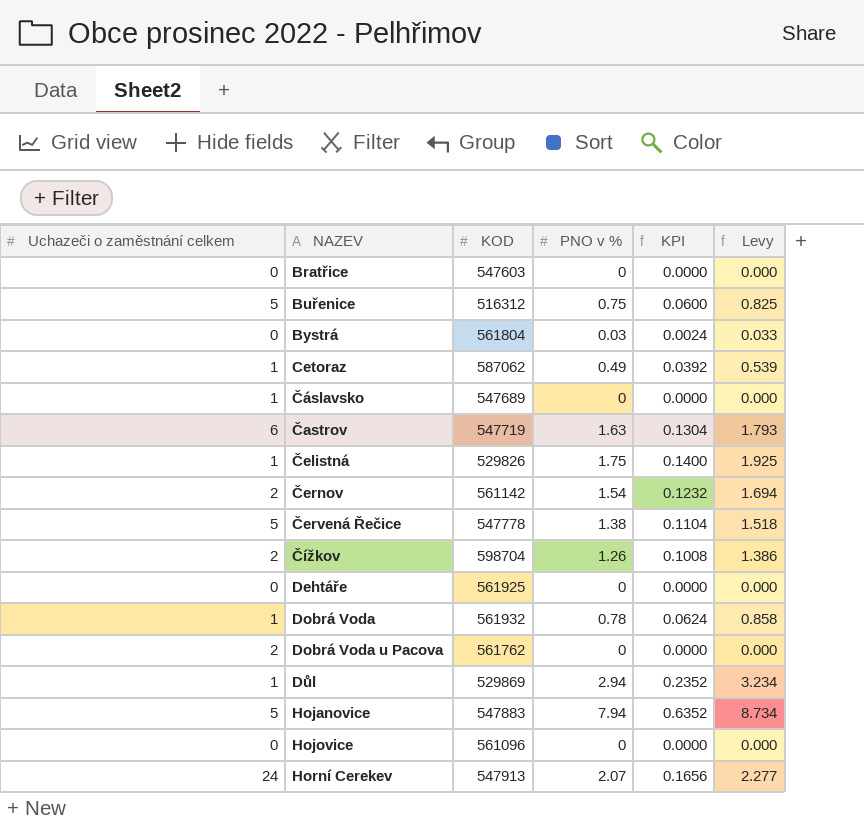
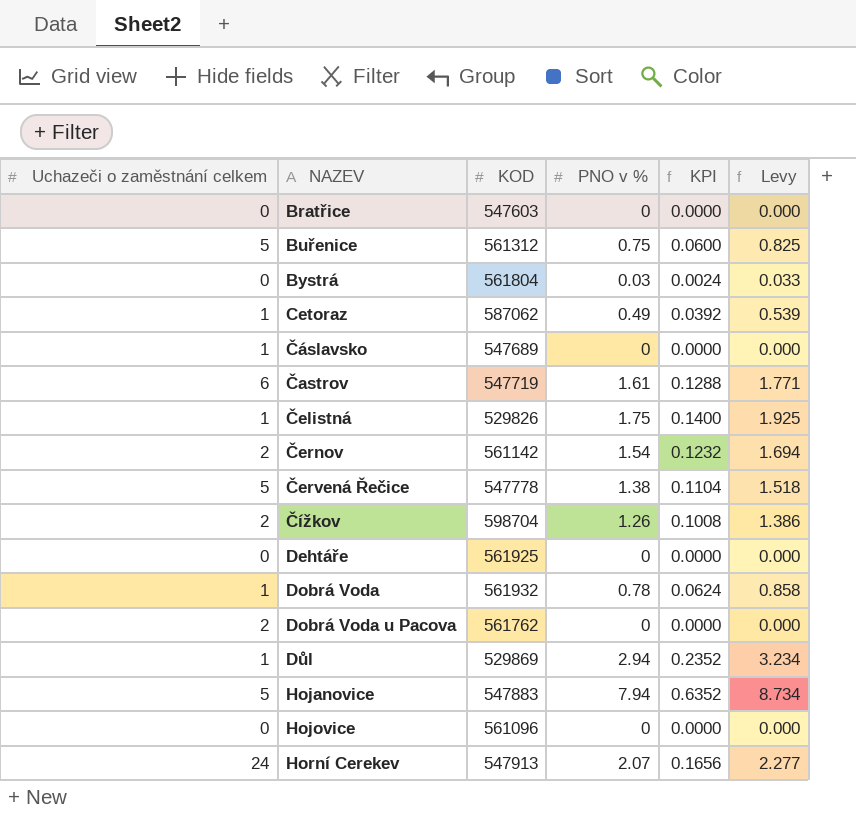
Buřenice | KOD: 516312 -> 561312
Častrov | PNO v %: 1.63 -> 1.61
Častrov | KPI: 0.1304 -> 0.1288
Častrov | Levy: 1.793 -> 1.771

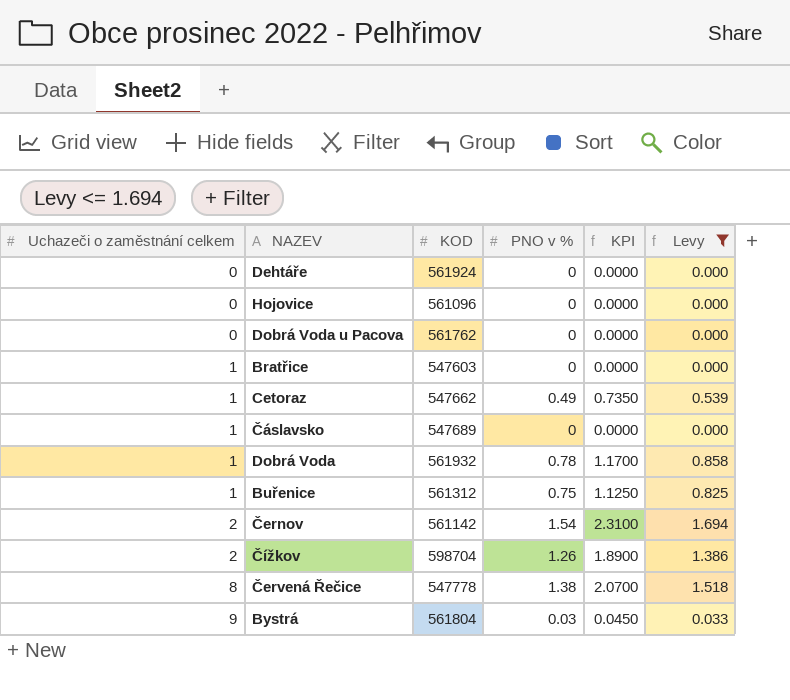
filter: none -> Levy <= 1.694
row order: none -> Uchazeči o zaměstnání celkem ascending
column KPI | formula: [PNO v %] * 0.08 -> [PNO v %] * 1.5
Dehtáře | KOD: 561925 -> 561924
Dobrá Voda u Pacova | Uchazeči o zaměstnání celkem: 2 -> 0
Bratřice | Uchazeči o zaměstnání celkem: 0 -> 1
Cetoraz | KOD: 587062 -> 547662
Buřenice | Uchazeči o zaměstnání celkem: 5 -> 1
Červená Řečice | Uchazeči o zaměstnání celkem: 5 -> 8
Bystrá | Uchazeči o zaměstnání celkem: 0 -> 9

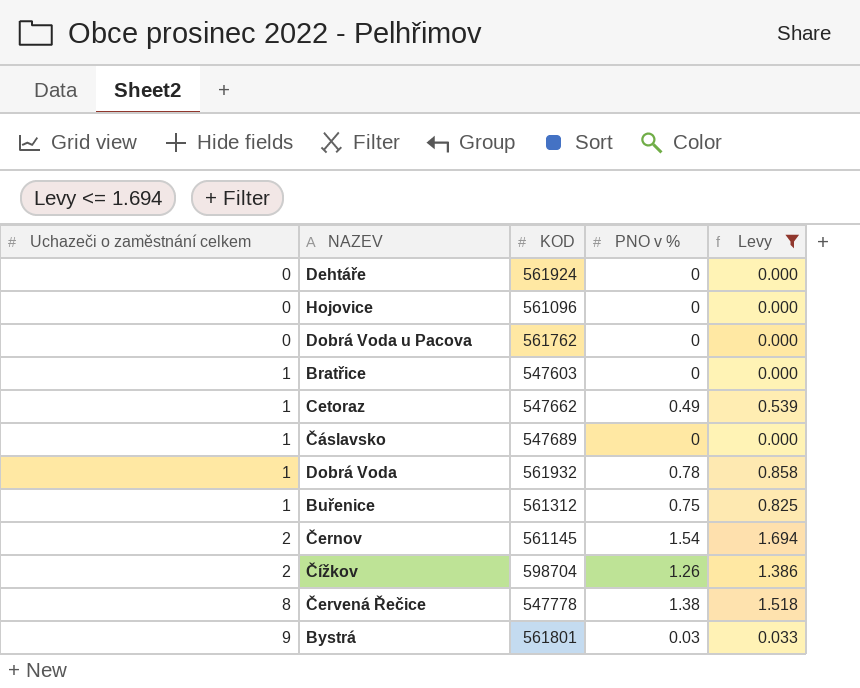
column KPI | formula: [PNO v %] * 1.5 -> none
Černov | KOD: 561142 -> 561145
Bystrá | KOD: 561804 -> 561801

